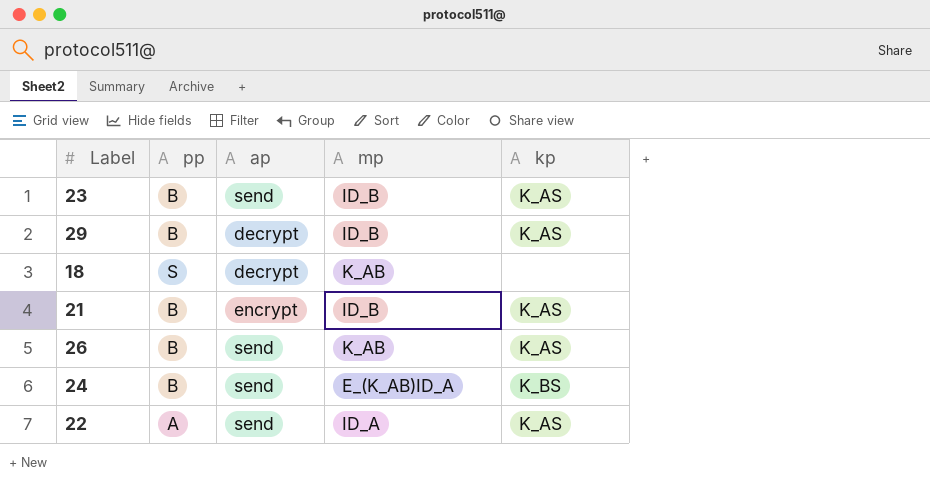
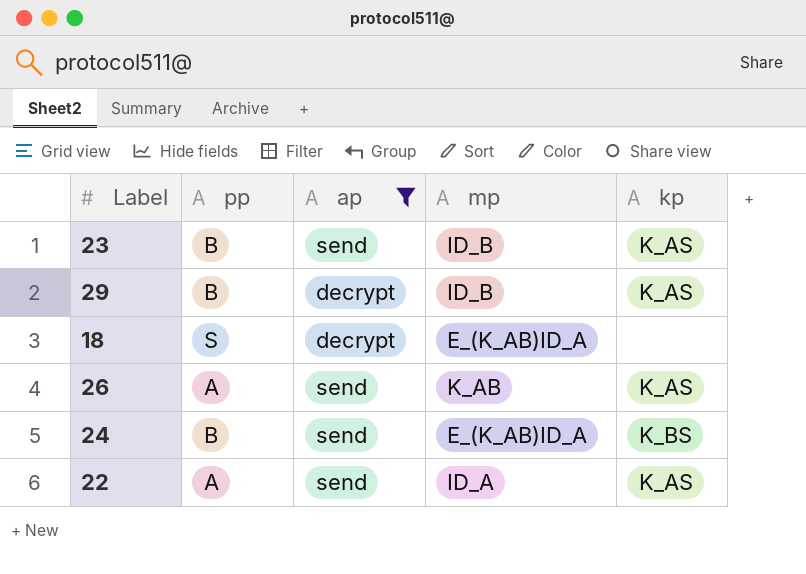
filter: none -> ap != encrypt
18 | mp: K_AB -> E_(K_AB)ID_A
26 | pp: B -> A

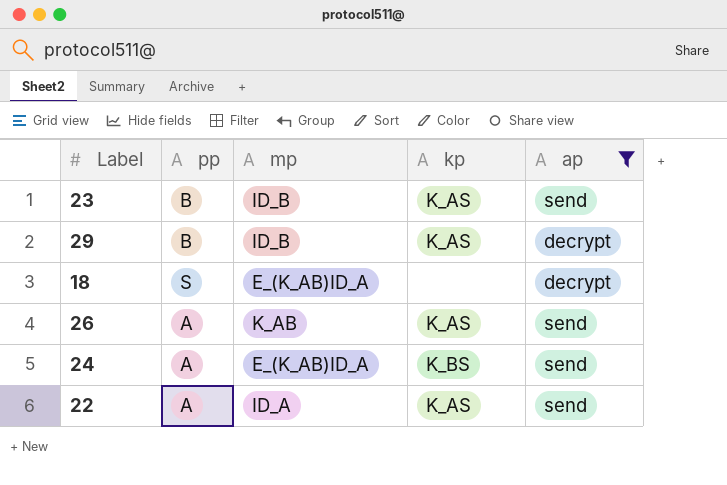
column ap | position: 3 -> 5
24 | pp: B -> A

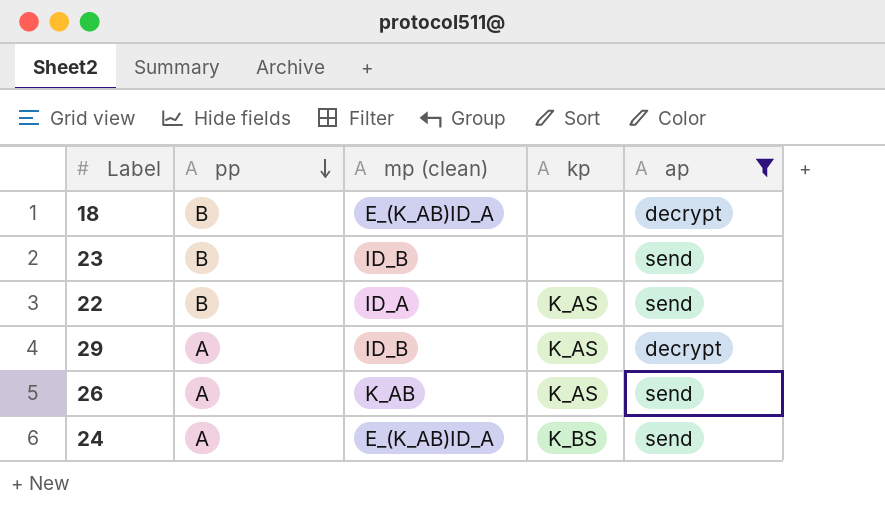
row order: none -> pp descending
column name: mp -> mp (clean)
18 | pp: S -> B
23 | kp: K_AS -> none
22 | pp: A -> B
29 | pp: B -> A

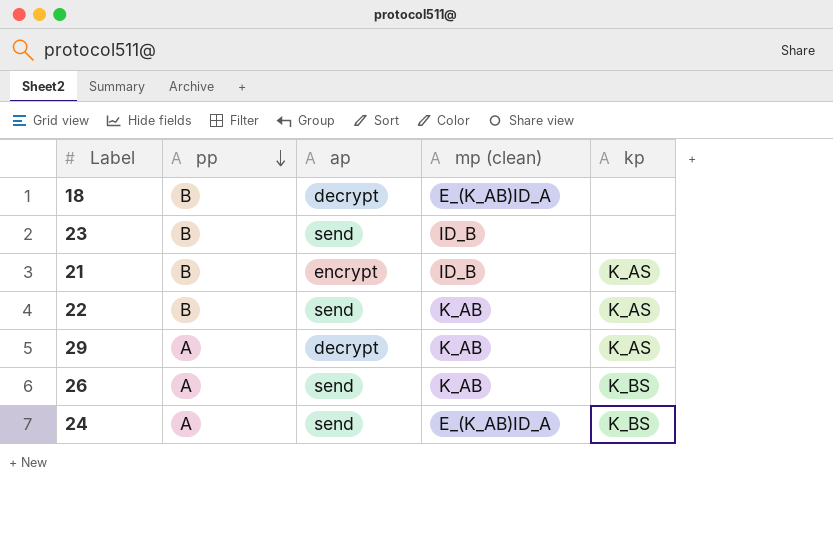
filter: ap != encrypt -> none
column ap | position: 5 -> 3
22 | mp (clean): ID_A -> K_AB
29 | mp (clean): ID_B -> K_AB
26 | kp: K_AS -> K_BS

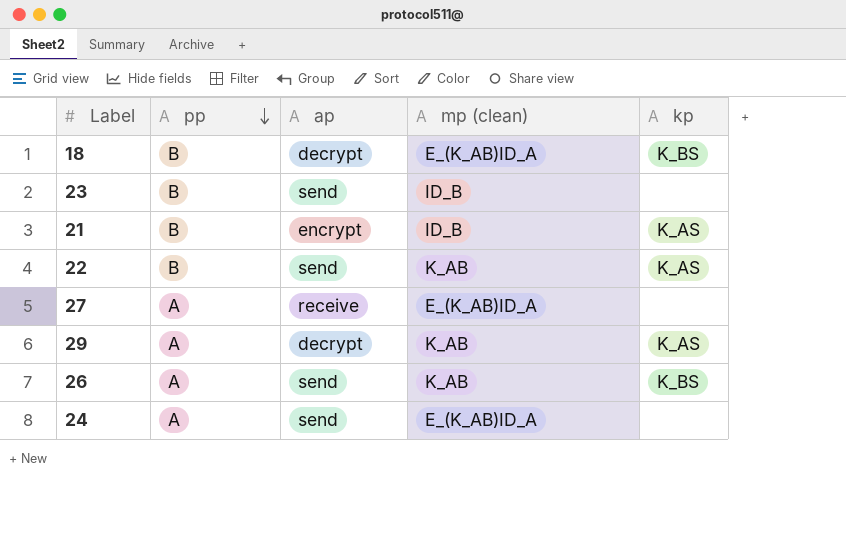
18 | kp: none -> K_BS
row 27: none -> A | receive | E_(K_AB)ID_A | none
24 | kp: K_BS -> none

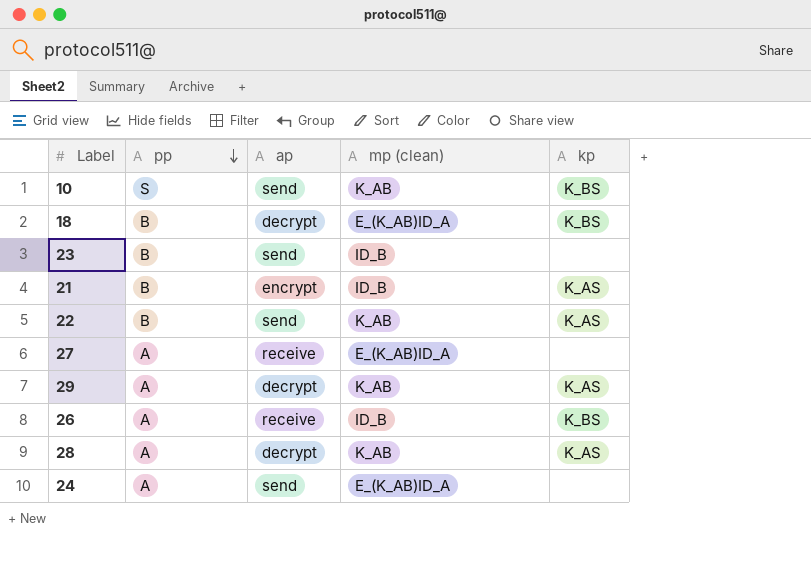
row 10: none -> S | send | K_AB | K_BS
26 | ap: send -> receive
26 | mp (clean): K_AB -> ID_B
row 28: none -> A | decrypt | K_AB | K_AS

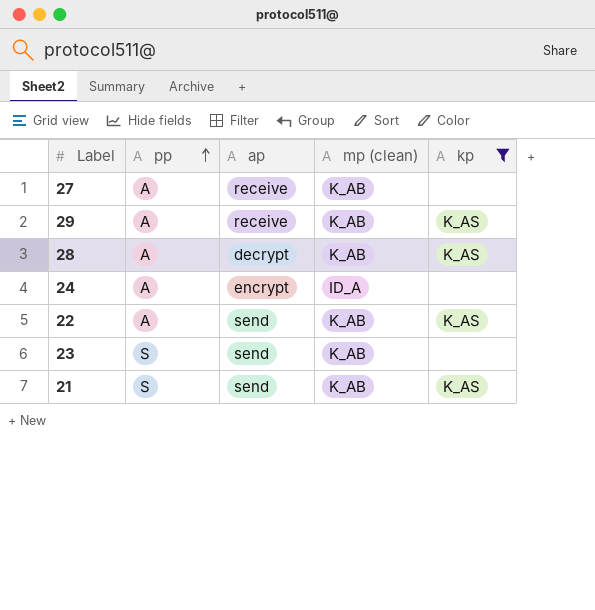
filter: none -> kp != K_BS
row order: pp descending -> pp ascending
27 | mp (clean): E_(K_AB)ID_A -> K_AB
29 | ap: decrypt -> receive
24 | ap: send -> encrypt
24 | mp (clean): E_(K_AB)ID_A -> ID_A
22 | pp: B -> A
23 | pp: B -> S
23 | mp (clean): ID_B -> K_AB
21 | pp: B -> S
21 | ap: encrypt -> send
21 | mp (clean): ID_B -> K_AB

